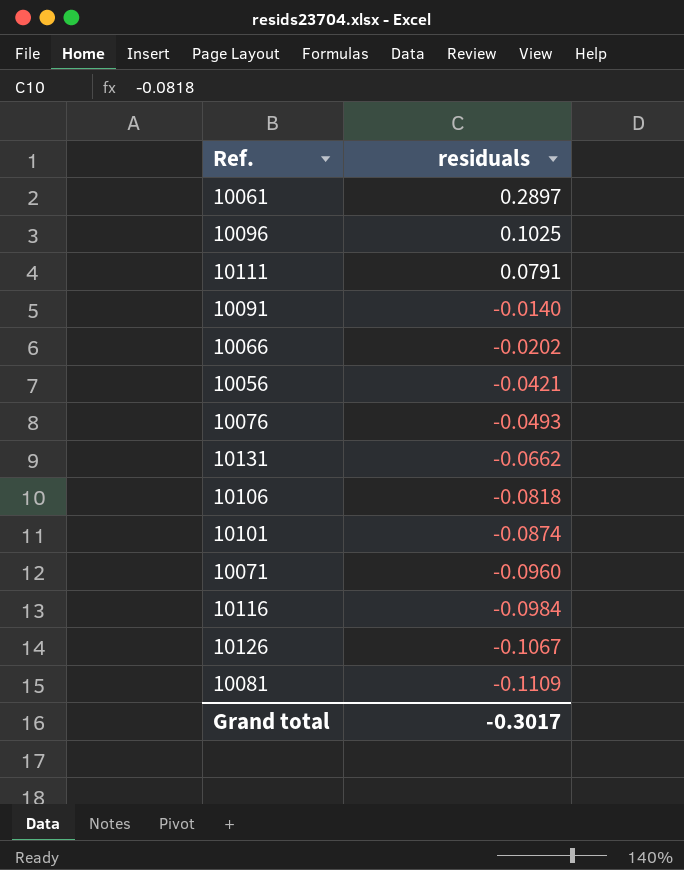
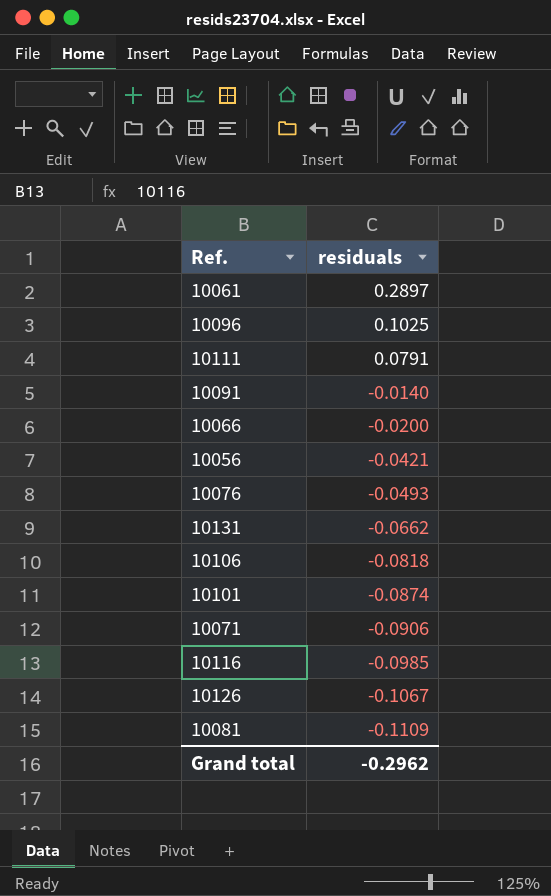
10066 | residuals: -0.0202 -> -0.0200
10071 | residuals: -0.0960 -> -0.0906
10116 | residuals: -0.0984 -> -0.0985
Grand total | residuals: -0.3017 -> -0.2962

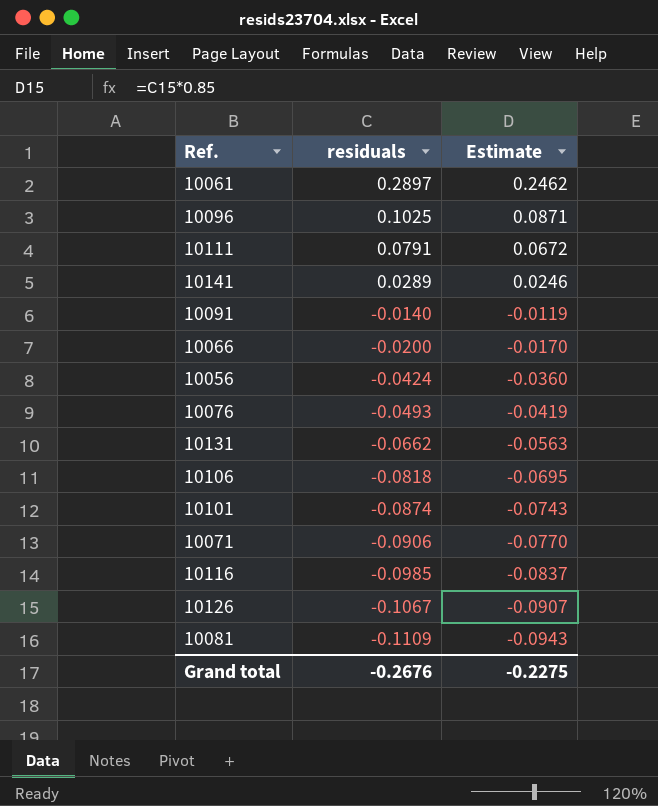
column Estimate | formula: none -> [residuals] * 0.85
row 10141: none -> 0.0289 | 0.0246
10056 | residuals: -0.0421 -> -0.0424
Grand total | residuals: -0.2962 -> -0.2676

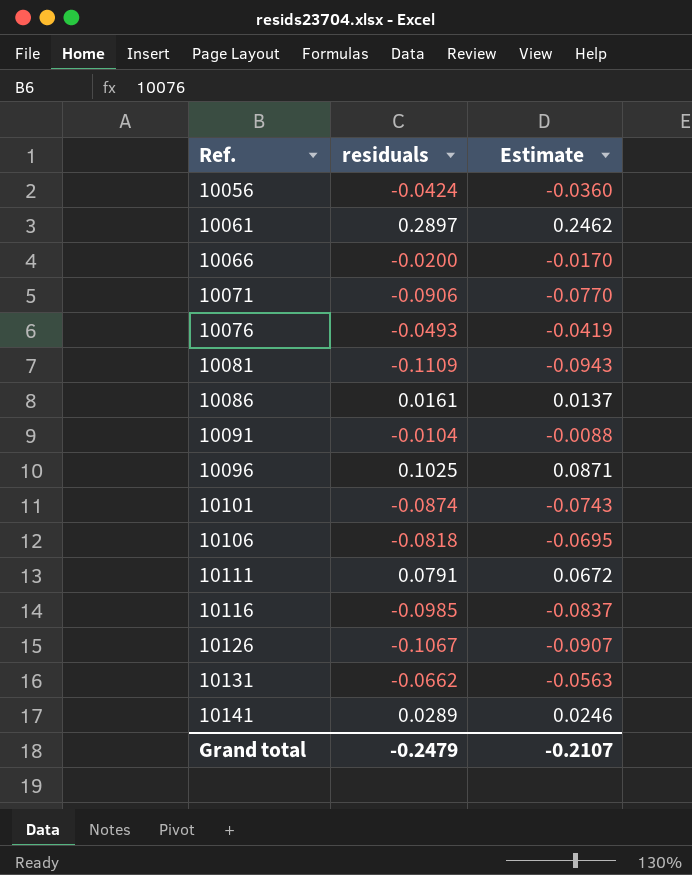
row order: residuals descending -> Ref. ascending
row 10086: none -> 0.0161 | 0.0137
10091 | residuals: -0.0140 -> -0.0104
10091 | Estimate: -0.0119 -> -0.0088
Grand total | residuals: -0.2676 -> -0.2479
Grand total | Estimate: -0.2275 -> -0.2107

